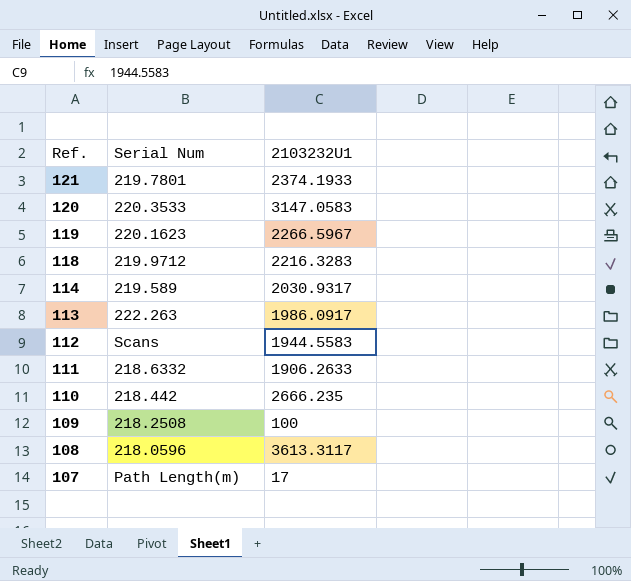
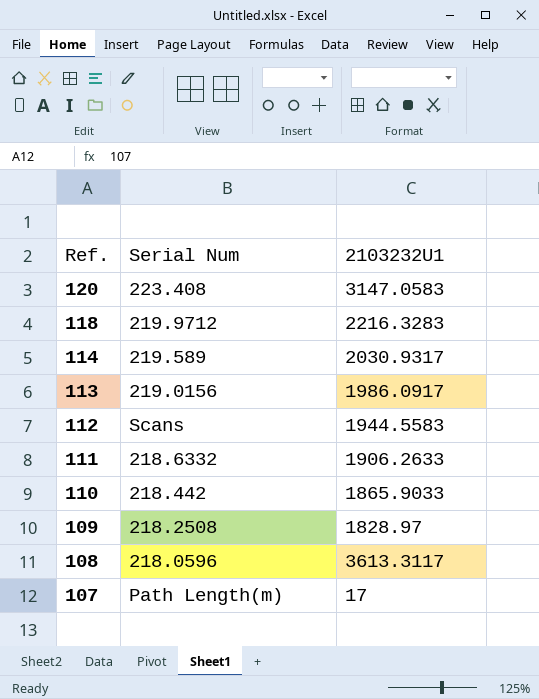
row 121: 219.7801 | 2374.1933 -> none
row 119: 220.1623 | 2266.5967 -> none
120 | Serial Num: 220.3533 -> 223.408
113 | Serial Num: 222.263 -> 219.0156
110 | 2103232U1: 2666.235 -> 1865.9033
109 | 2103232U1: 100 -> 1828.97

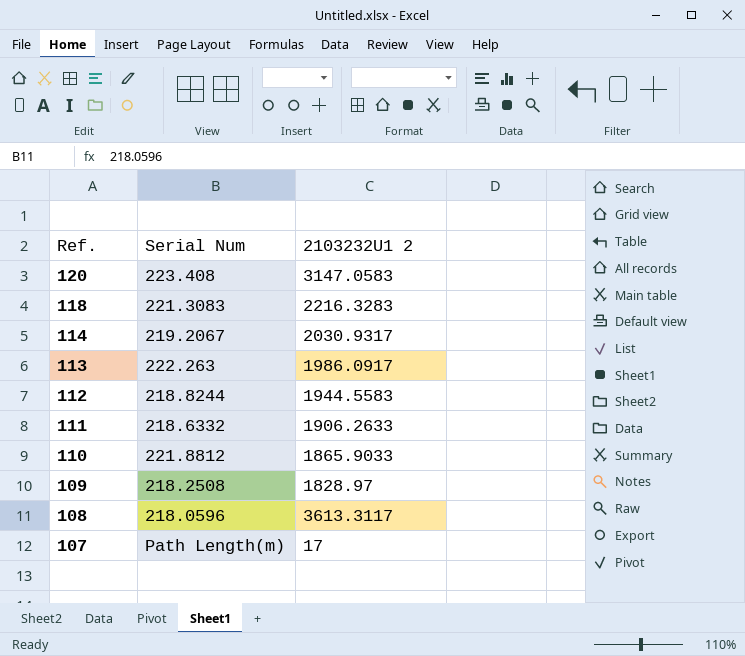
column name: 2103232U1 -> 2103232U1 2
118 | Serial Num: 219.9712 -> 221.3083
114 | Serial Num: 219.589 -> 219.2067
113 | Serial Num: 219.0156 -> 222.263
112 | Serial Num: Scans -> 218.8244
110 | Serial Num: 218.442 -> 221.8812

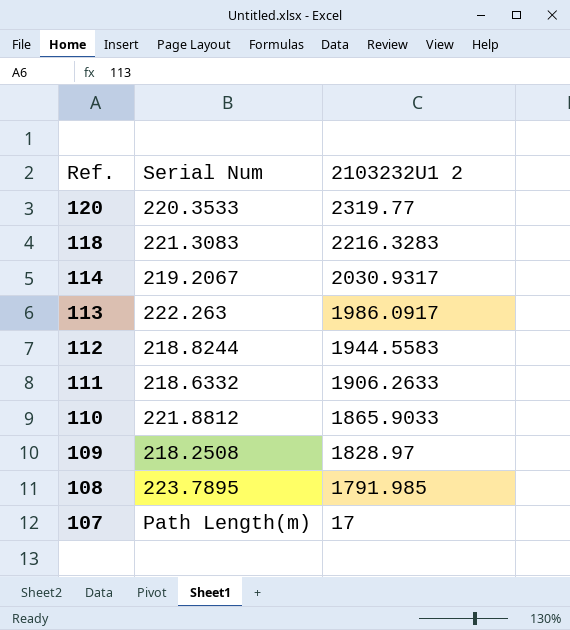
120 | Serial Num: 223.408 -> 220.3533
120 | 2103232U1 2: 3147.0583 -> 2319.77
108 | Serial Num: 218.0596 -> 223.7895
108 | 2103232U1 2: 3613.3117 -> 1791.985

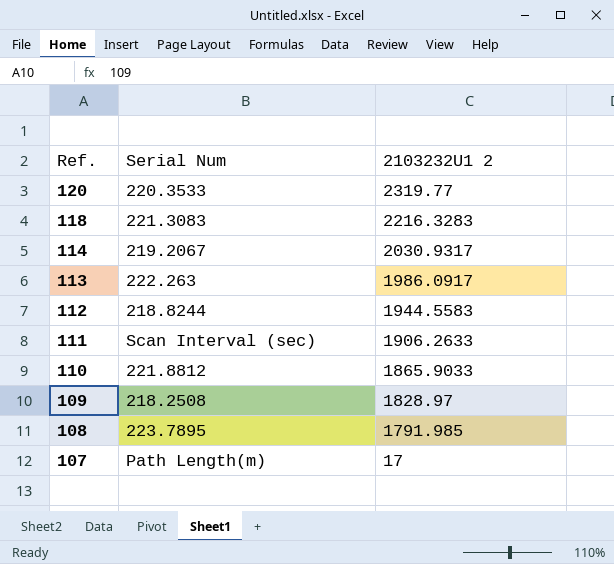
111 | Serial Num: 218.6332 -> Scan Interval (sec)

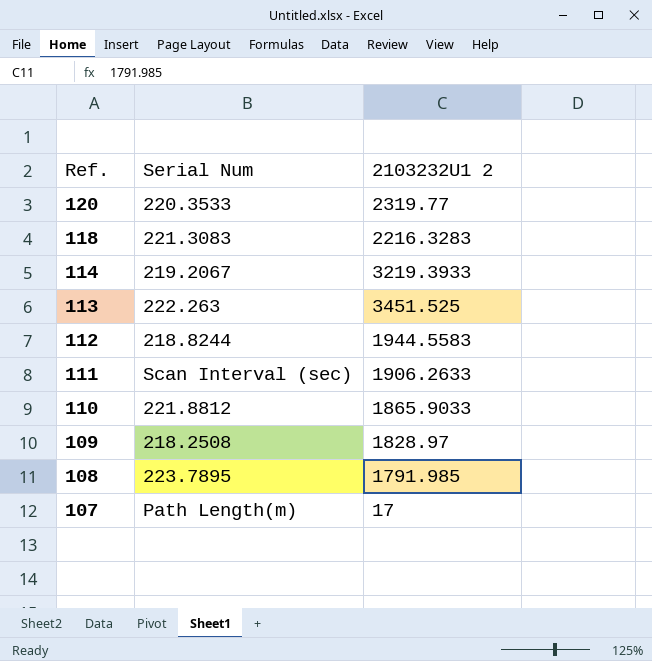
114 | 2103232U1 2: 2030.9317 -> 3219.3933
113 | 2103232U1 2: 1986.0917 -> 3451.525

